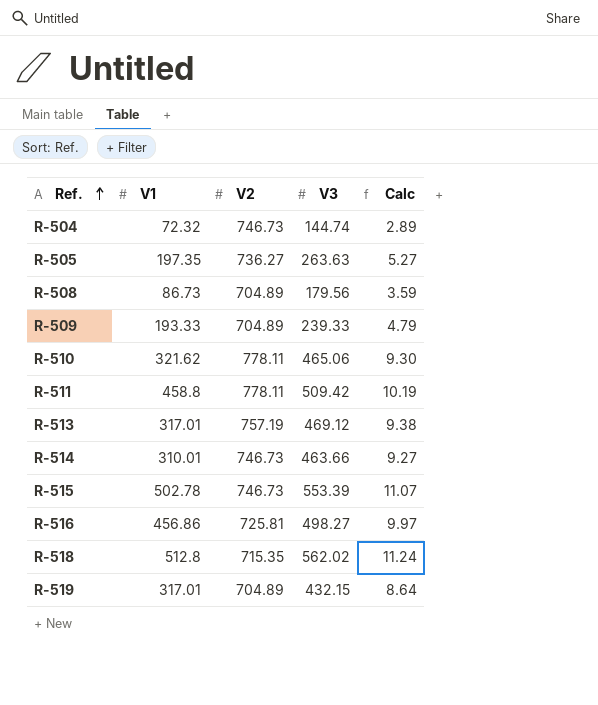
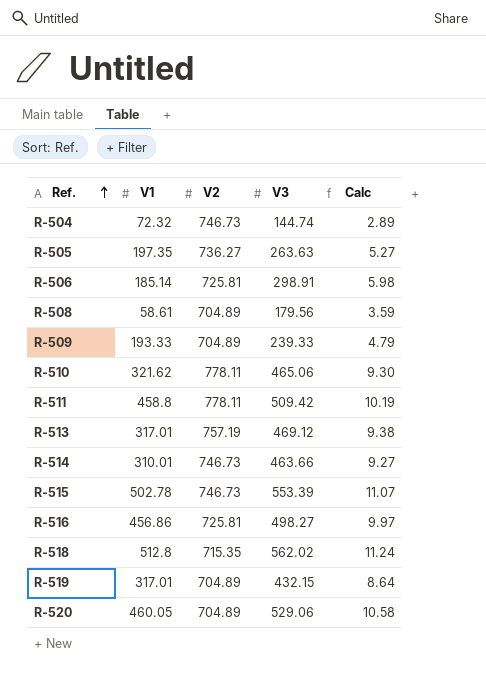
row R-506: none -> 185.14 | 725.81 | 298.91 | 5.98
R-508 | V1: 86.73 -> 58.61
row R-520: none -> 460.05 | 704.89 | 529.06 | 10.58

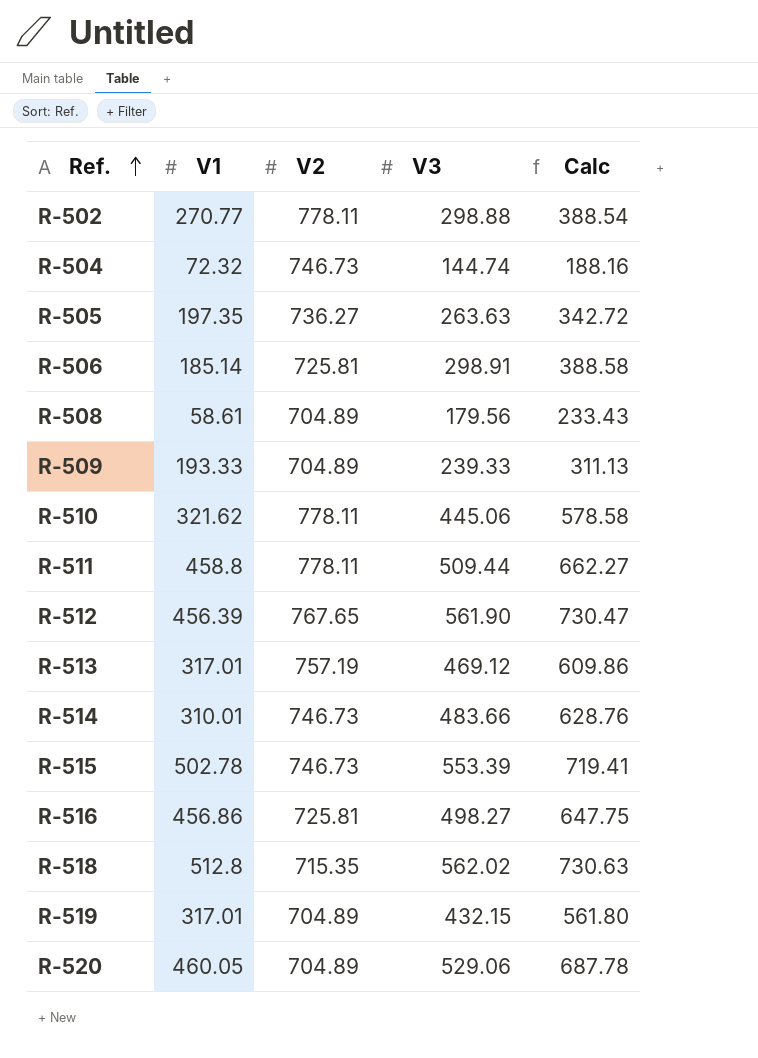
column Calc | formula: [V3] * 0.02 -> [V3] * 1.3
row R-502: none -> 270.77 | 778.11 | 298.88 | 388.54
R-510 | V3: 465.06 -> 445.06
R-511 | V3: 509.42 -> 509.44
row R-512: none -> 456.39 | 767.65 | 561.90 | 730.47
R-514 | V3: 463.66 -> 483.66

